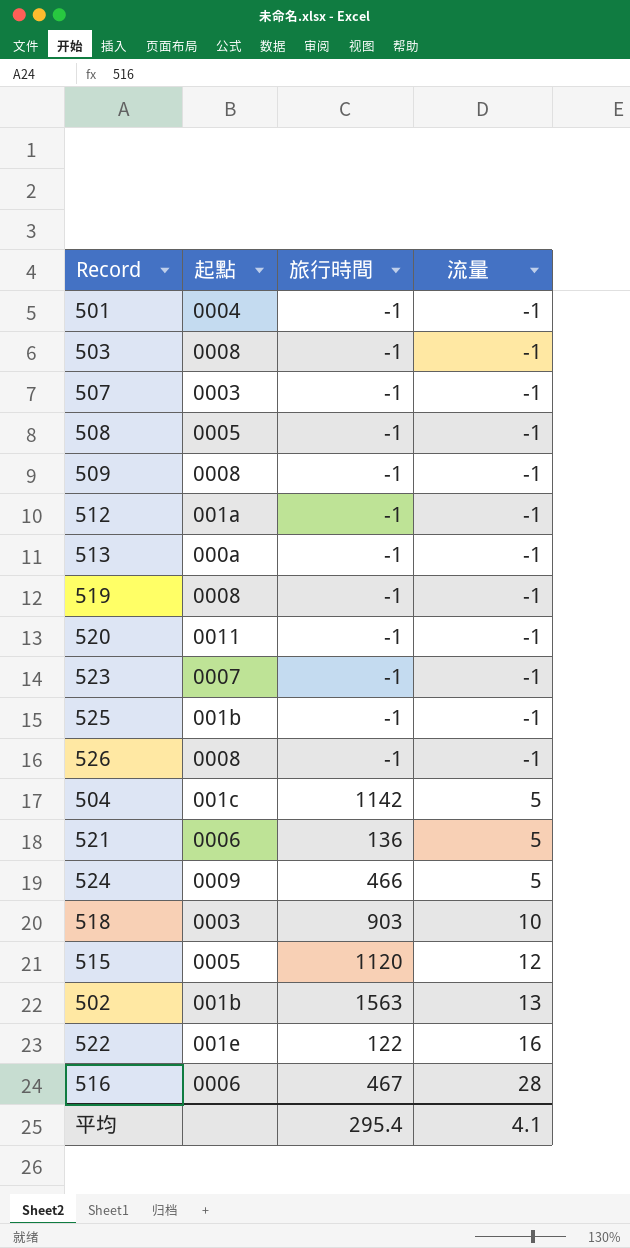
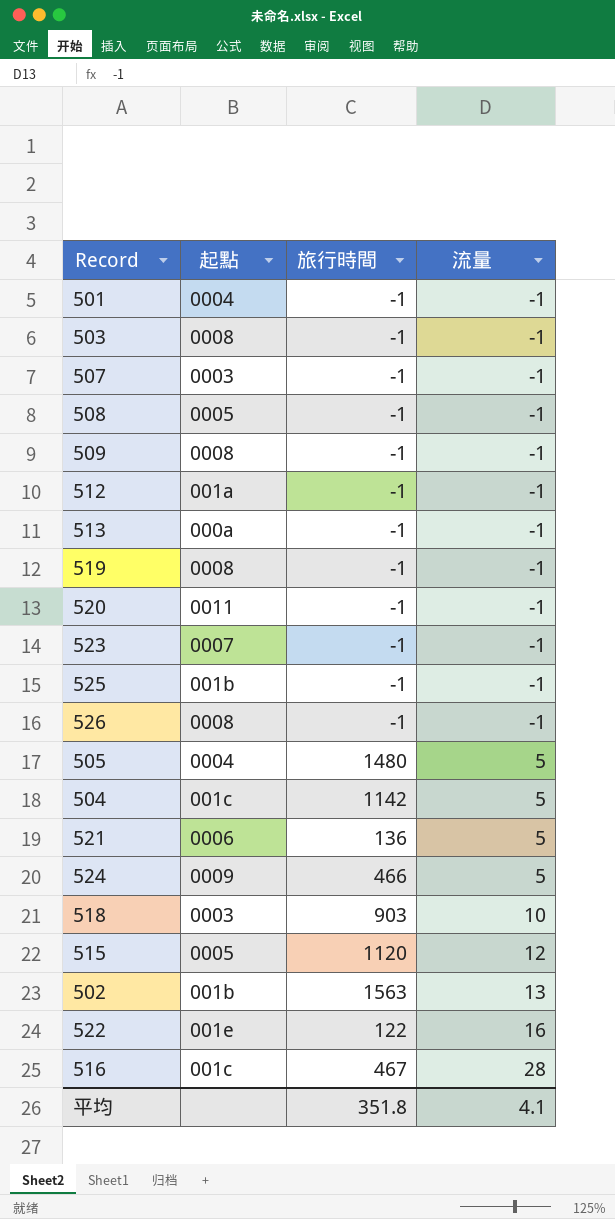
row 505: none -> 0004 | 1480 | 5
516 | 起點: 0006 -> 001c
平均 | 旅行時間: 295.4 -> 351.8

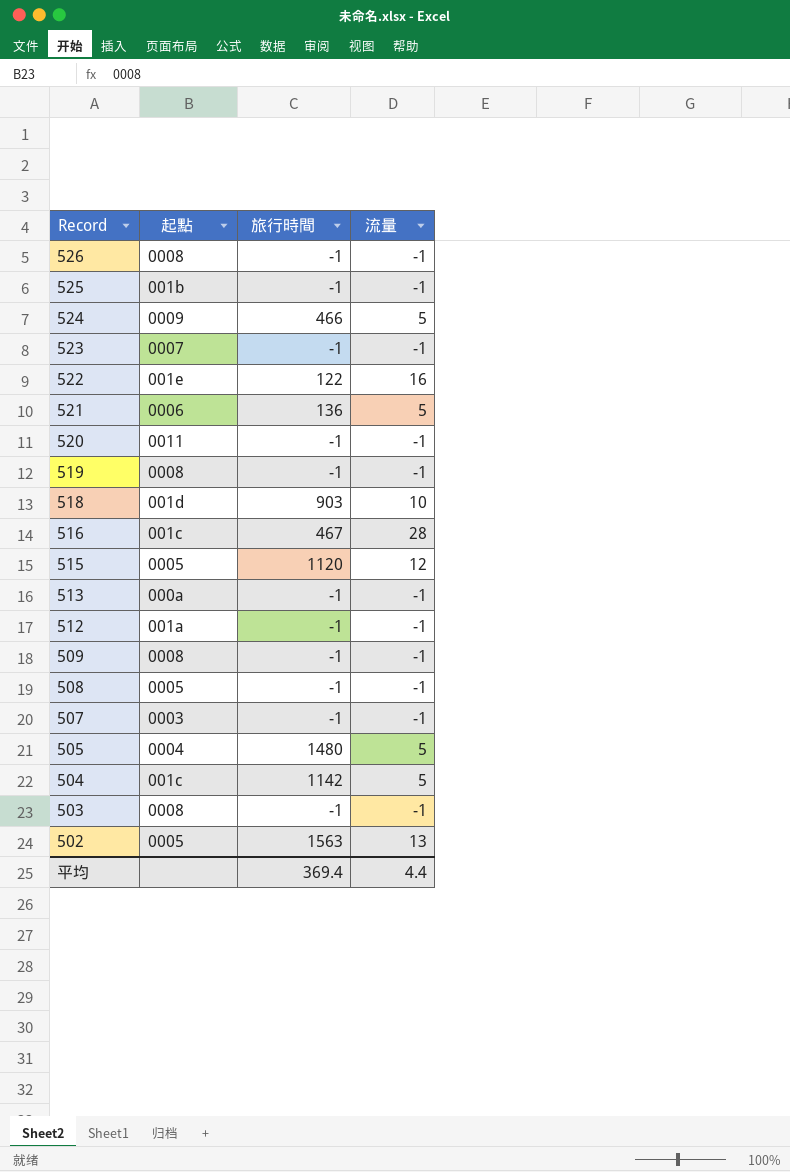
row order: 流量 ascending -> Record descending
row 501: 0004 | -1 | -1 -> none
518 | 起點: 0003 -> 001d
502 | 起點: 001b -> 0005
平均 | 旅行時間: 351.8 -> 369.4
平均 | 流量: 4.1 -> 4.4

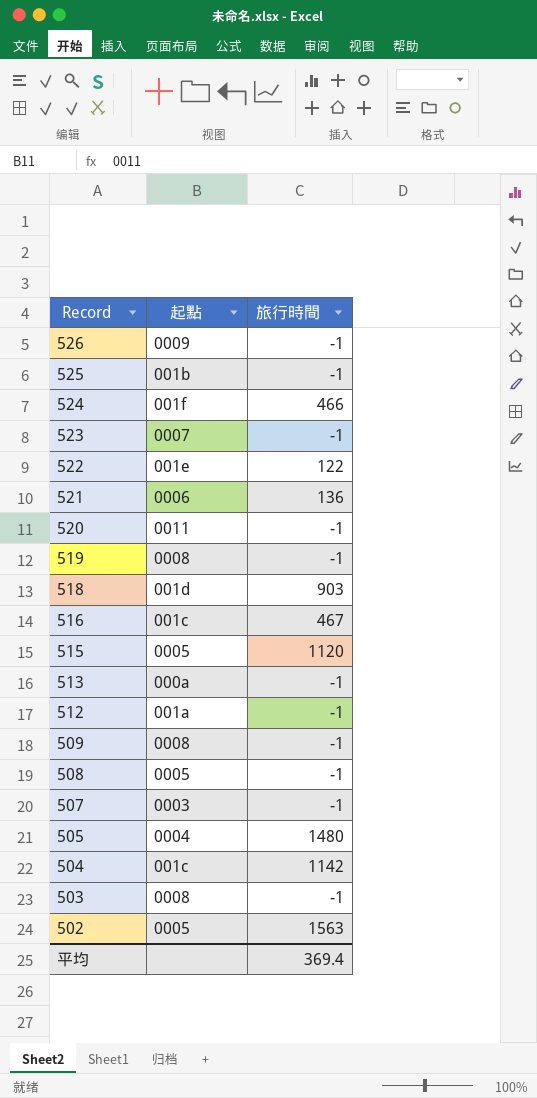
column 流量 | position: 4 -> none
526 | 起點: 0008 -> 0009
524 | 起點: 0009 -> 001f

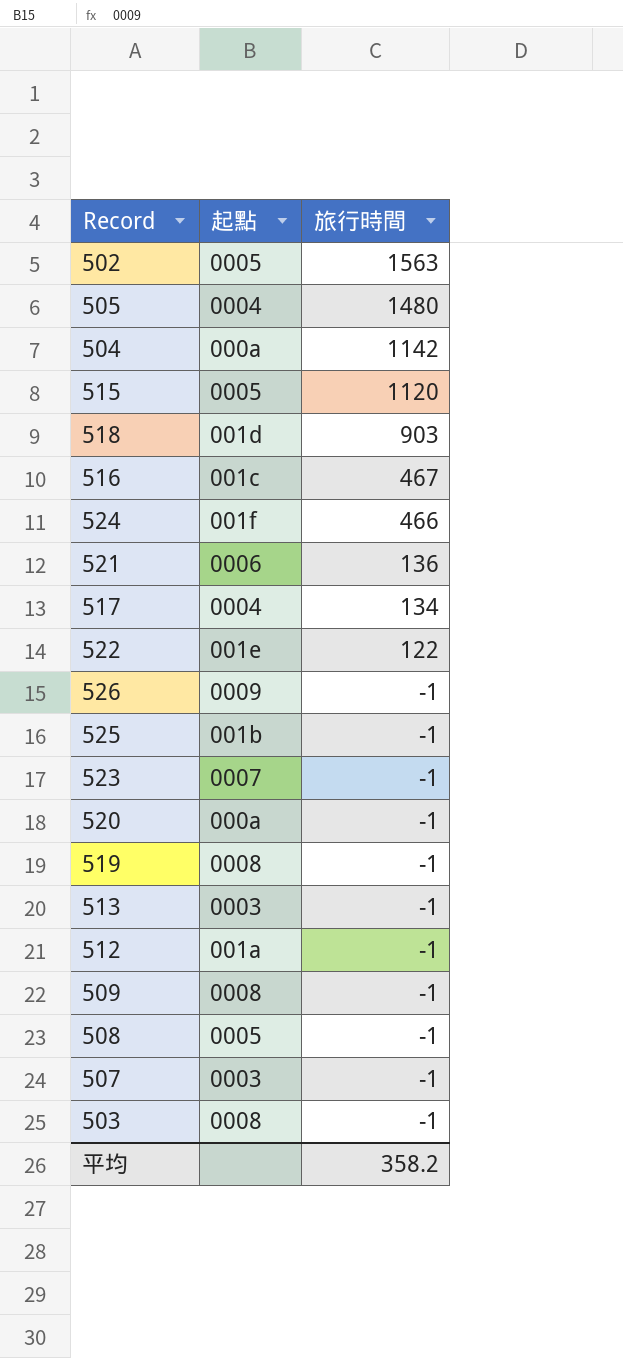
row order: Record descending -> 旅行時間 descending
504 | 起點: 001c -> 000a
row 517: none -> 0004 | 134
520 | 起點: 0011 -> 000a
513 | 起點: 000a -> 0003
平均 | 旅行時間: 369.4 -> 358.2

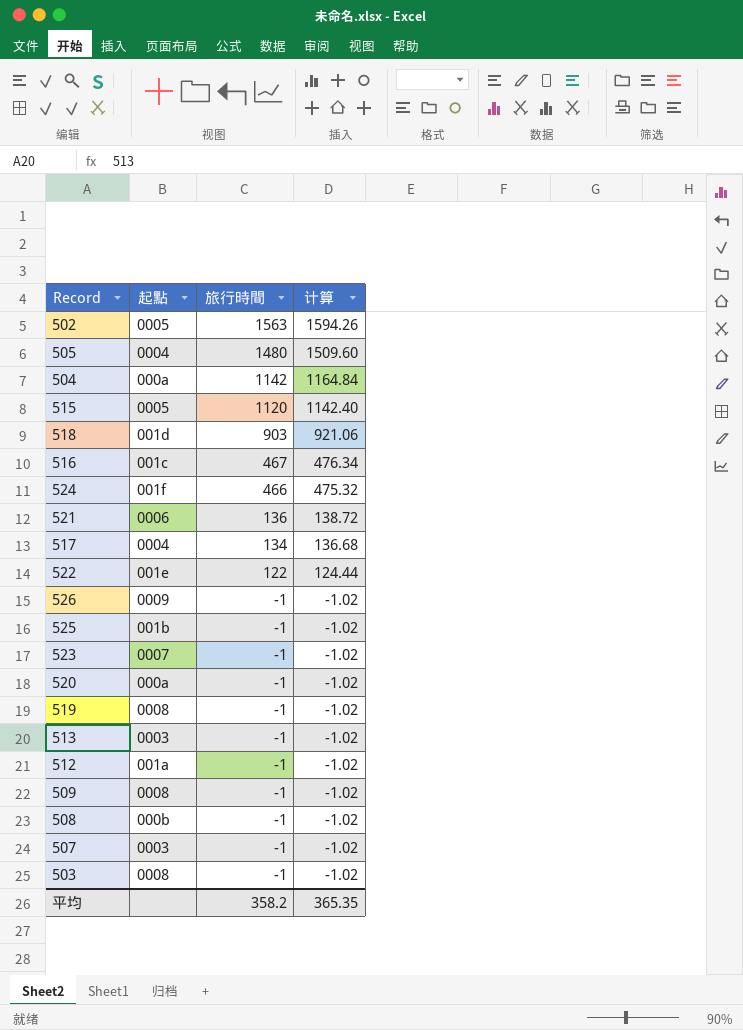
column 计算 | formula: none -> [旅行時間] * 1.02
508 | 起點: 0005 -> 000b

